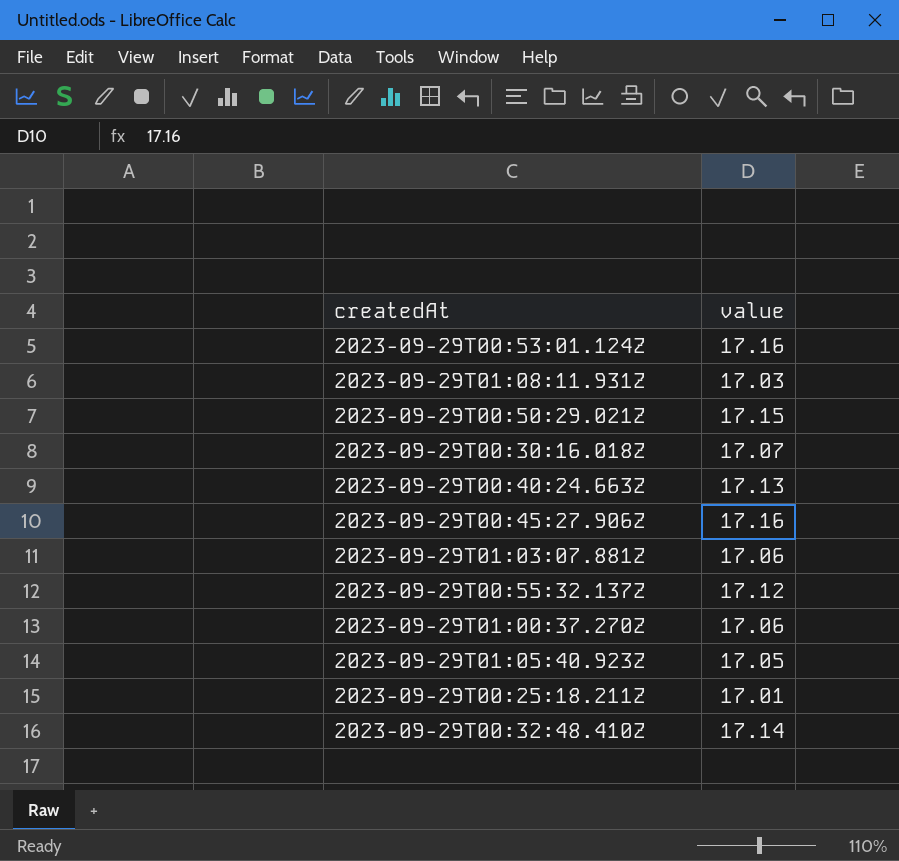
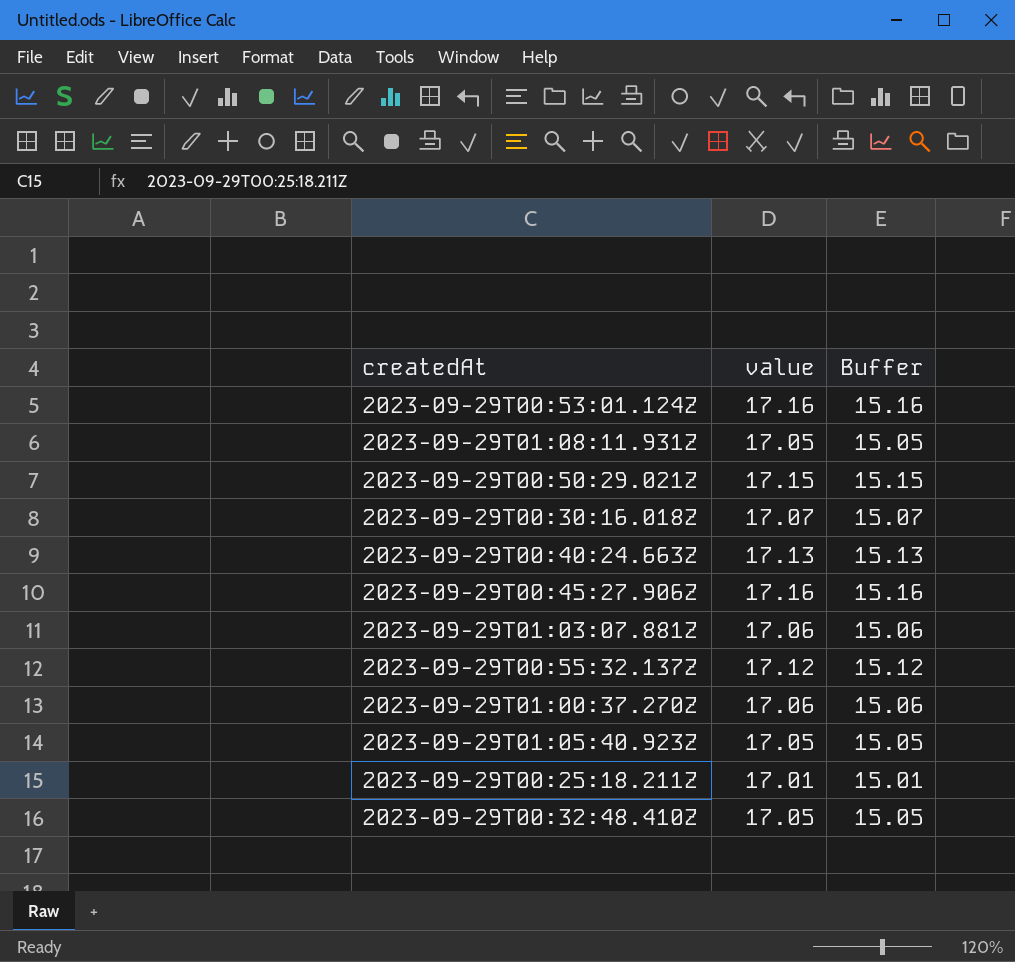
column Buffer | formula: none -> [value] - 2
2023-09-29T01:08:11.931Z | value: 17.03 -> 17.05
2023-09-29T00:32:48.410Z | value: 17.14 -> 17.05

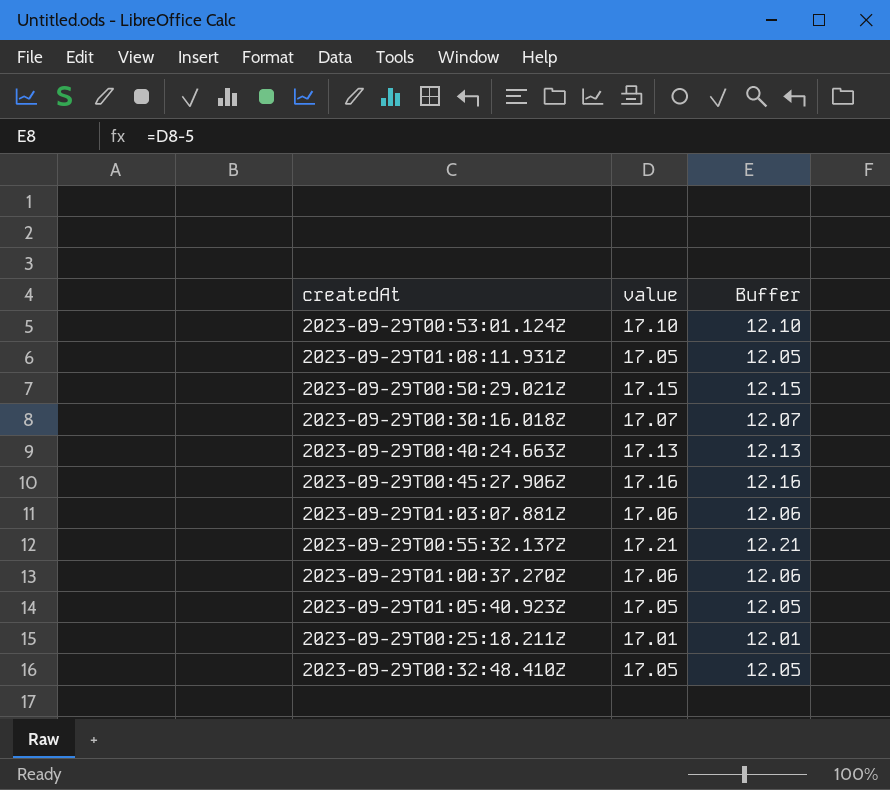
column Buffer | formula: [value] - 2 -> [value] - 5
2023-09-29T00:53:01.124Z | value: 17.16 -> 17.10
2023-09-29T00:55:32.137Z | value: 17.12 -> 17.21

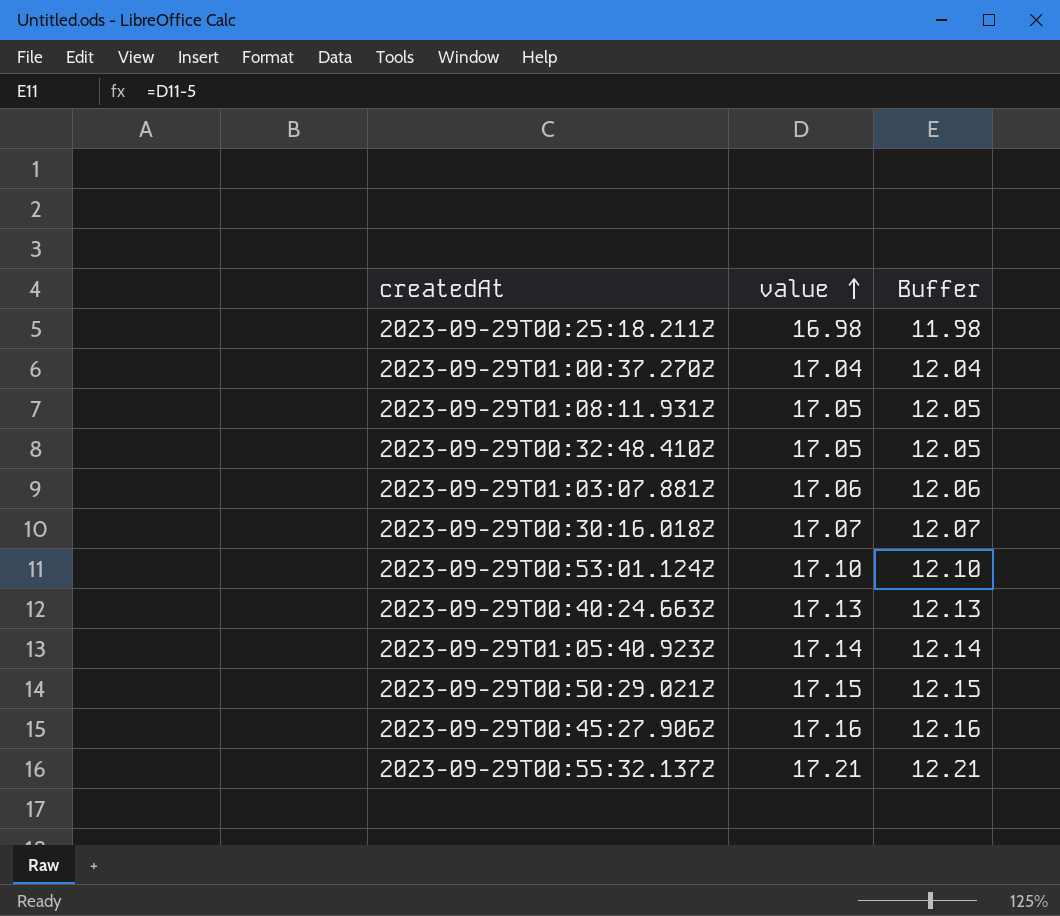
row order: none -> value ascending
2023-09-29T00:25:18.211Z | value: 17.01 -> 16.98
2023-09-29T00:25:18.211Z | Buffer: 12.01 -> 11.98
2023-09-29T01:00:37.270Z | value: 17.06 -> 17.04
2023-09-29T01:00:37.270Z | Buffer: 12.06 -> 12.04
2023-09-29T01:05:40.923Z | value: 17.05 -> 17.14
2023-09-29T01:05:40.923Z | Buffer: 12.05 -> 12.14

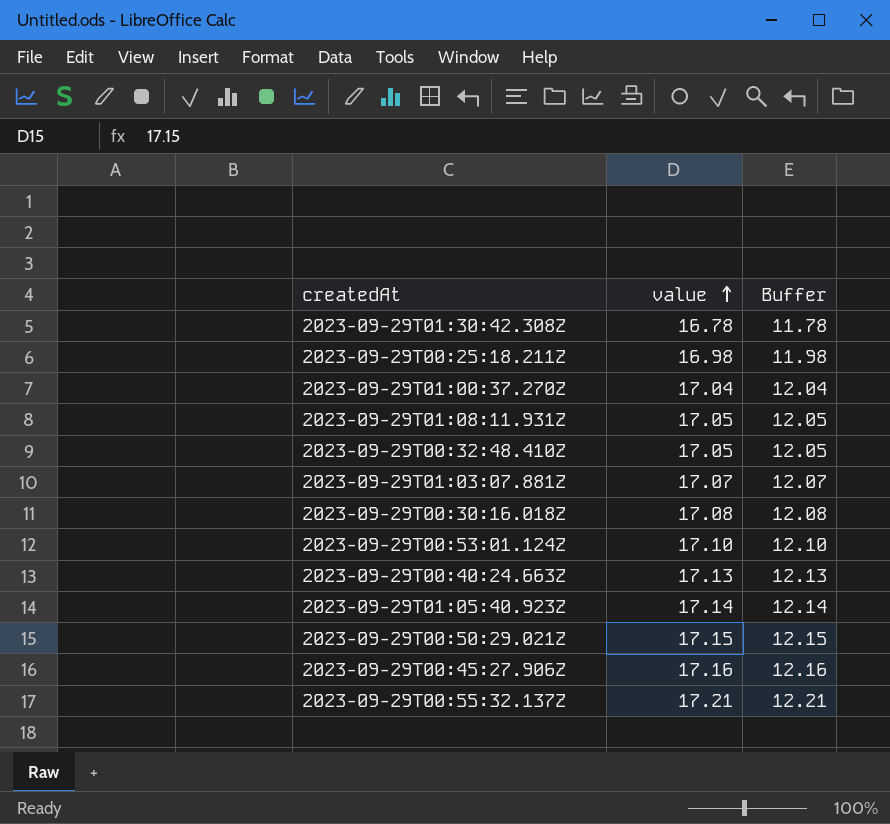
row 2023-09-29T01:30:42.308Z: none -> 16.78 | 11.78
2023-09-29T01:03:07.881Z | value: 17.06 -> 17.07
2023-09-29T01:03:07.881Z | Buffer: 12.06 -> 12.07
2023-09-29T00:30:16.018Z | value: 17.07 -> 17.08
2023-09-29T00:30:16.018Z | Buffer: 12.07 -> 12.08

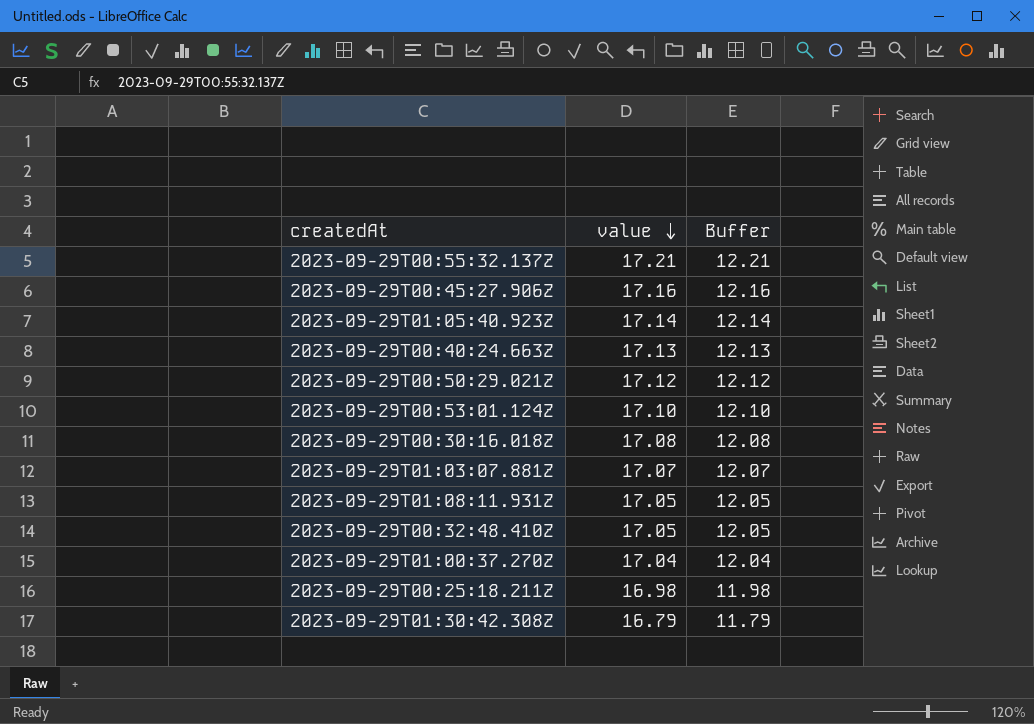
row order: value ascending -> value descending
2023-09-29T00:50:29.021Z | value: 17.15 -> 17.12
2023-09-29T00:50:29.021Z | Buffer: 12.15 -> 12.12
2023-09-29T01:30:42.308Z | value: 16.78 -> 16.79
2023-09-29T01:30:42.308Z | Buffer: 11.78 -> 11.79

